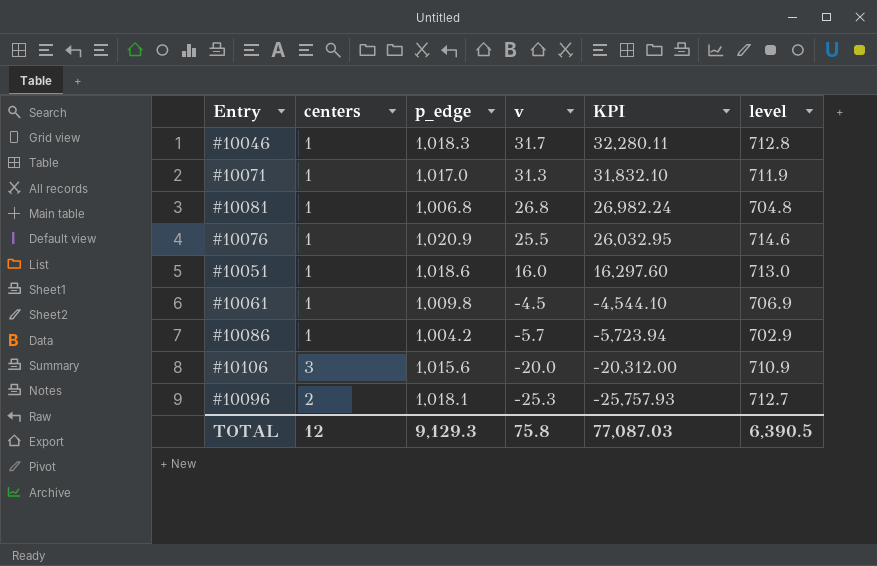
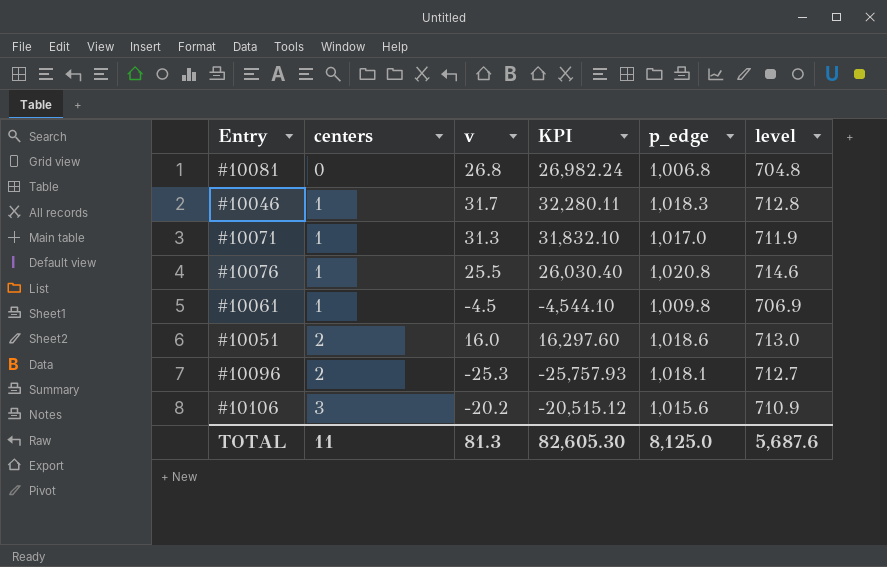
row order: v descending -> centers ascending
column p_edge | position: 3 -> 5
row #10086: 1 | 1,004.2 | -5.7 | -5,723.94 | 702.9 -> none
#10081 | centers: 1 -> 0
#10076 | KPI: 26,032.95 -> 26,030.40
#10076 | p_edge: 1,020.9 -> 1,020.8
#10051 | centers: 1 -> 2
#10106 | v: -20.0 -> -20.2
#10106 | KPI: -20,312.00 -> -20,515.12
TOTAL | centers: 12 -> 11
TOTAL | v: 75.8 -> 81.3
TOTAL | KPI: 77,087.03 -> 82,605.30
TOTAL | p_edge: 9,129.3 -> 8,125.0
TOTAL | level: 6,390.5 -> 5,687.6

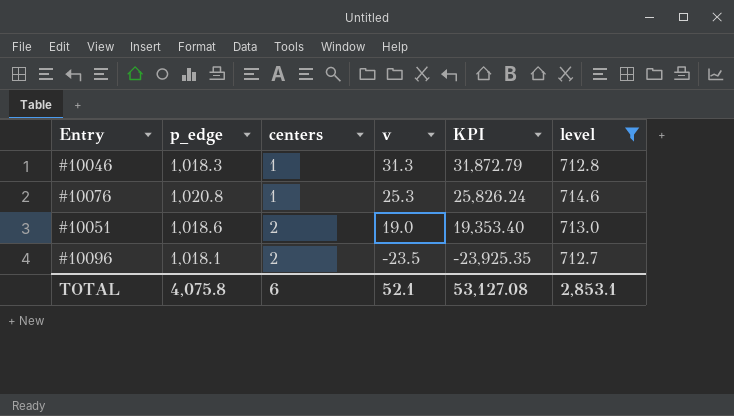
filter: none -> level >= 712.7
column p_edge | position: 5 -> 2
#10046 | v: 31.7 -> 31.3
#10046 | KPI: 32,280.11 -> 31,872.79
#10076 | v: 25.5 -> 25.3
#10076 | KPI: 26,030.40 -> 25,826.24
#10051 | v: 16.0 -> 19.0
#10051 | KPI: 16,297.60 -> 19,353.40
#10096 | v: -25.3 -> -23.5
#10096 | KPI: -25,757.93 -> -23,925.35
TOTAL | p_edge: 8,125.0 -> 4,075.8
TOTAL | centers: 11 -> 6
TOTAL | v: 81.3 -> 52.1
TOTAL | KPI: 82,605.30 -> 53,127.08
TOTAL | level: 5,687.6 -> 2,853.1

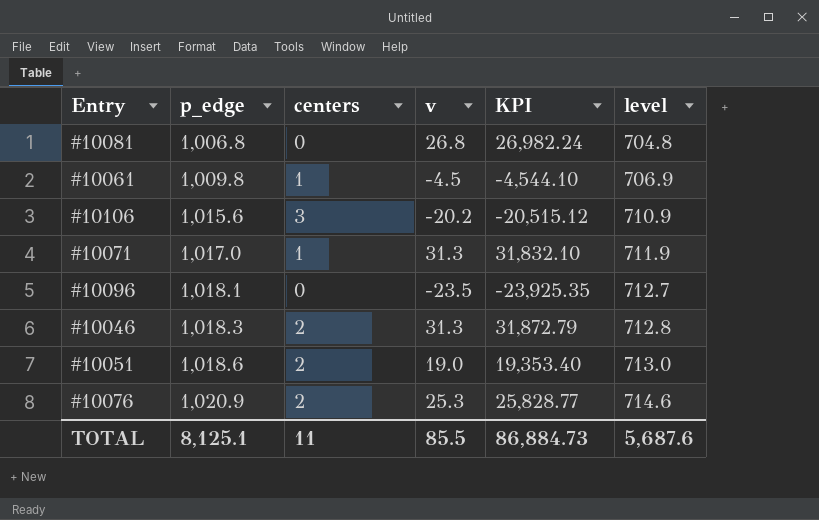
filter: level >= 712.7 -> none
row order: centers ascending -> p_edge ascending
#10096 | centers: 2 -> 0
#10046 | centers: 1 -> 2
#10076 | p_edge: 1,020.8 -> 1,020.9
#10076 | centers: 1 -> 2
#10076 | KPI: 25,826.24 -> 25,828.77
TOTAL | p_edge: 4,075.8 -> 8,125.1
TOTAL | centers: 6 -> 11
TOTAL | v: 52.1 -> 85.5
TOTAL | KPI: 53,127.08 -> 86,884.73
TOTAL | level: 2,853.1 -> 5,687.6

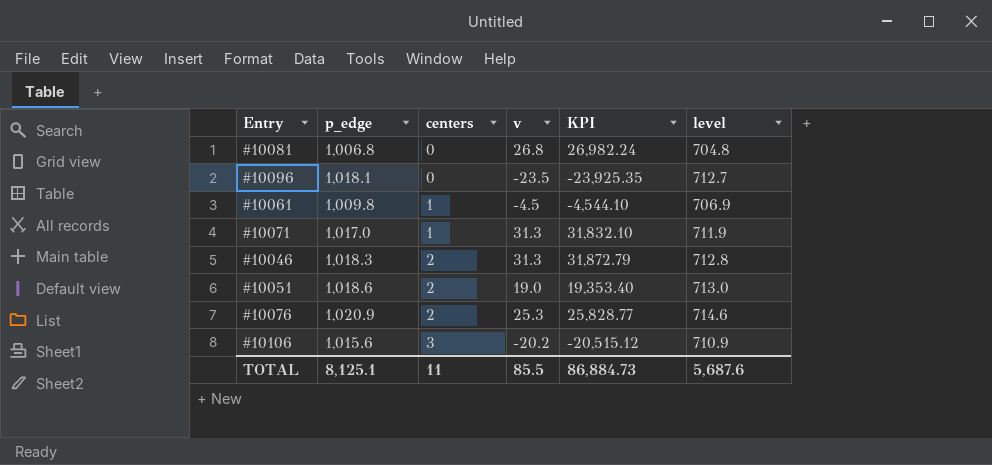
row order: p_edge ascending -> centers ascending

